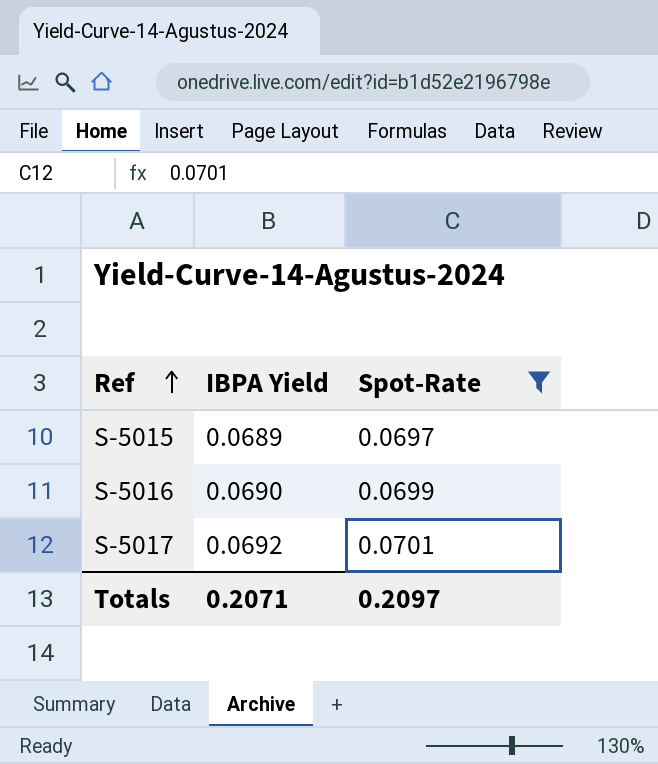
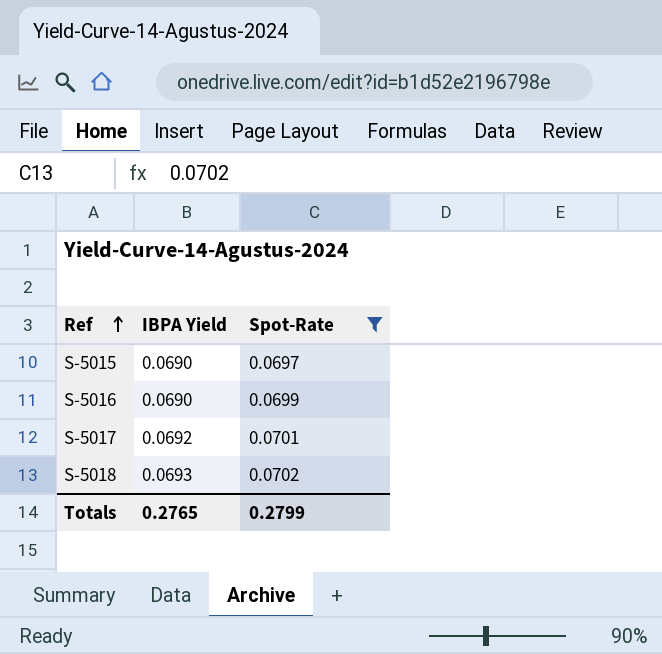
S-5015 | IBPA Yield: 0.0689 -> 0.0690
row S-5018: none -> 0.0693 | 0.0702
Totals | IBPA Yield: 0.2071 -> 0.2765
Totals | Spot-Rate: 0.2097 -> 0.2799

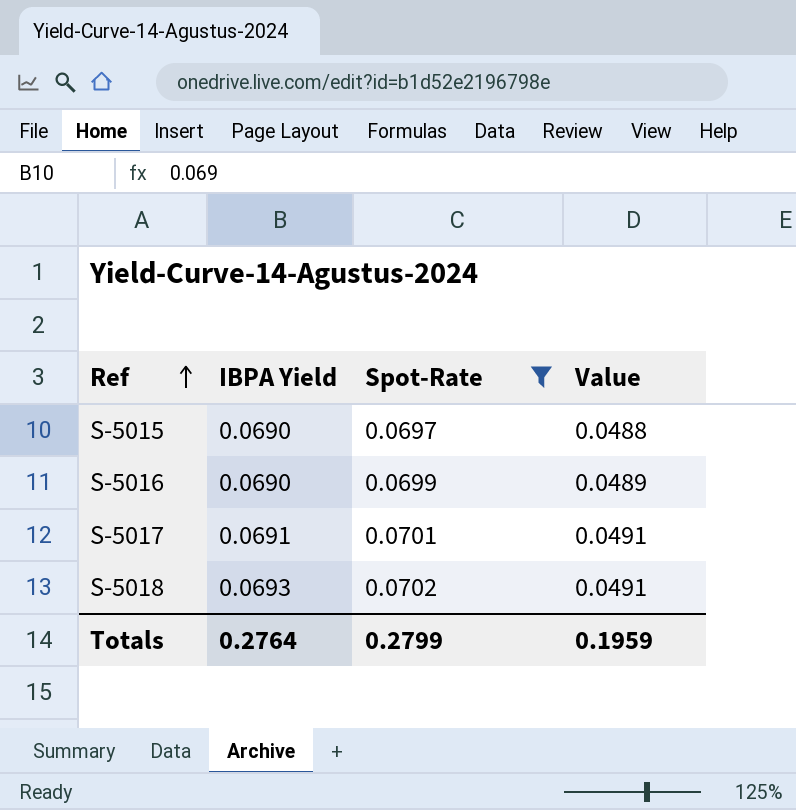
column Value | formula: none -> [Spot-Rate] * 0.7
S-5017 | IBPA Yield: 0.0692 -> 0.0691
Totals | IBPA Yield: 0.2765 -> 0.2764

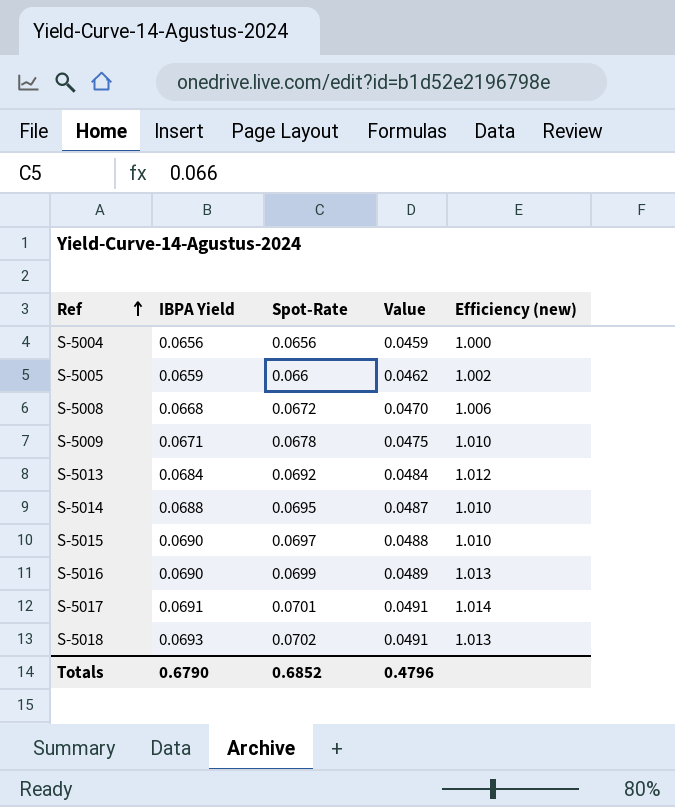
filter: Spot-Rate >= 0.0697 -> none
column Efficiency (new) | formula: none -> [Spot-Rate] / [IBPA Yield]
Totals | IBPA Yield: 0.2764 -> 0.6790
Totals | Spot-Rate: 0.2799 -> 0.6852
Totals | Value: 0.1959 -> 0.4796

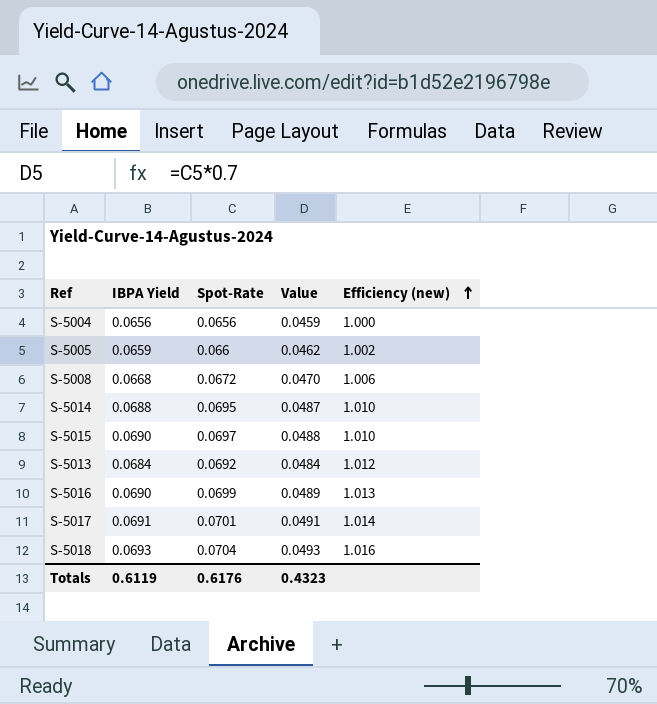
row order: Ref ascending -> Efficiency (new) ascending
row S-5009: 0.0671 | 0.0678 | 0.0475 | 1.010 -> none
S-5018 | Spot-Rate: 0.0702 -> 0.0704
S-5018 | Value: 0.0491 -> 0.0493
S-5018 | Efficiency (new): 1.013 -> 1.016
Totals | IBPA Yield: 0.6790 -> 0.6119
Totals | Spot-Rate: 0.6852 -> 0.6176
Totals | Value: 0.4796 -> 0.4323

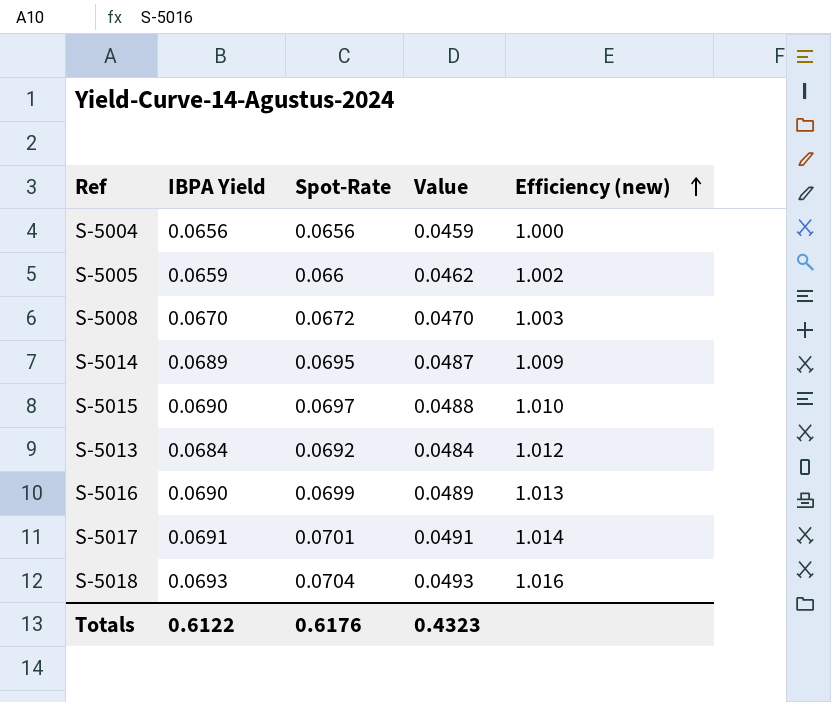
S-5008 | IBPA Yield: 0.0668 -> 0.0670
S-5008 | Efficiency (new): 1.006 -> 1.003
S-5014 | IBPA Yield: 0.0688 -> 0.0689
S-5014 | Efficiency (new): 1.010 -> 1.009
Totals | IBPA Yield: 0.6119 -> 0.6122

